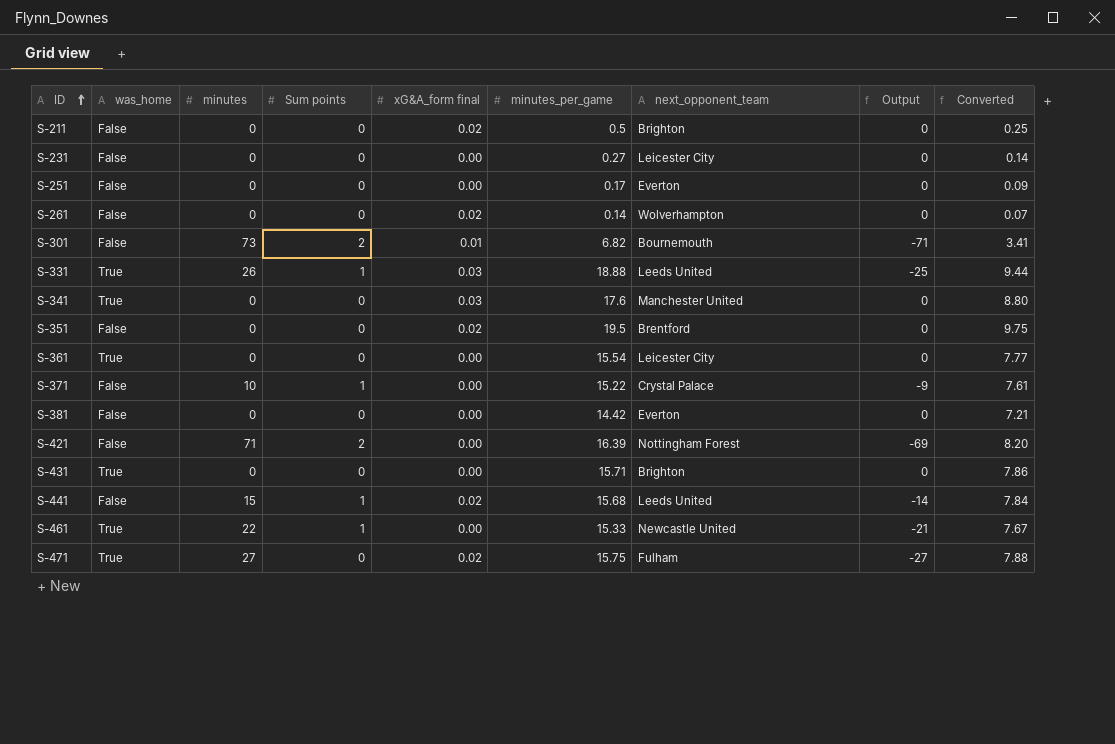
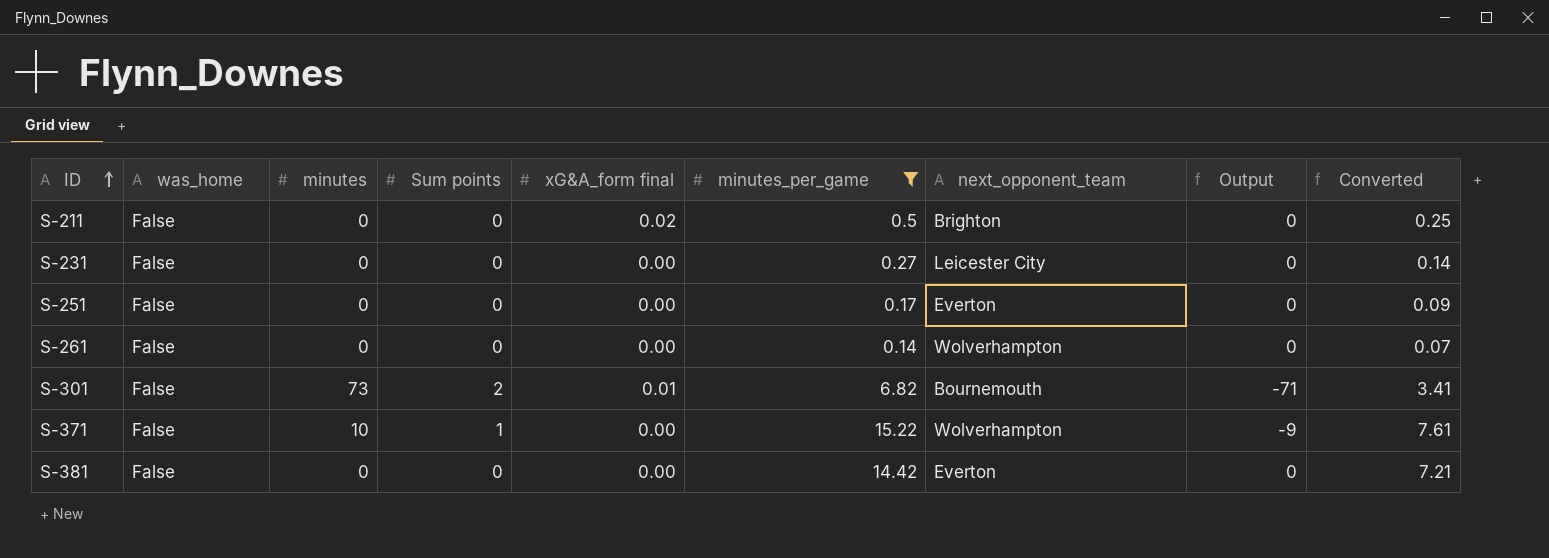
filter: none -> minutes_per_game <= 15.22
S-261 | xG&A_form final: 0.02 -> 0.00
S-371 | next_opponent_team: Crystal Palace -> Wolverhampton

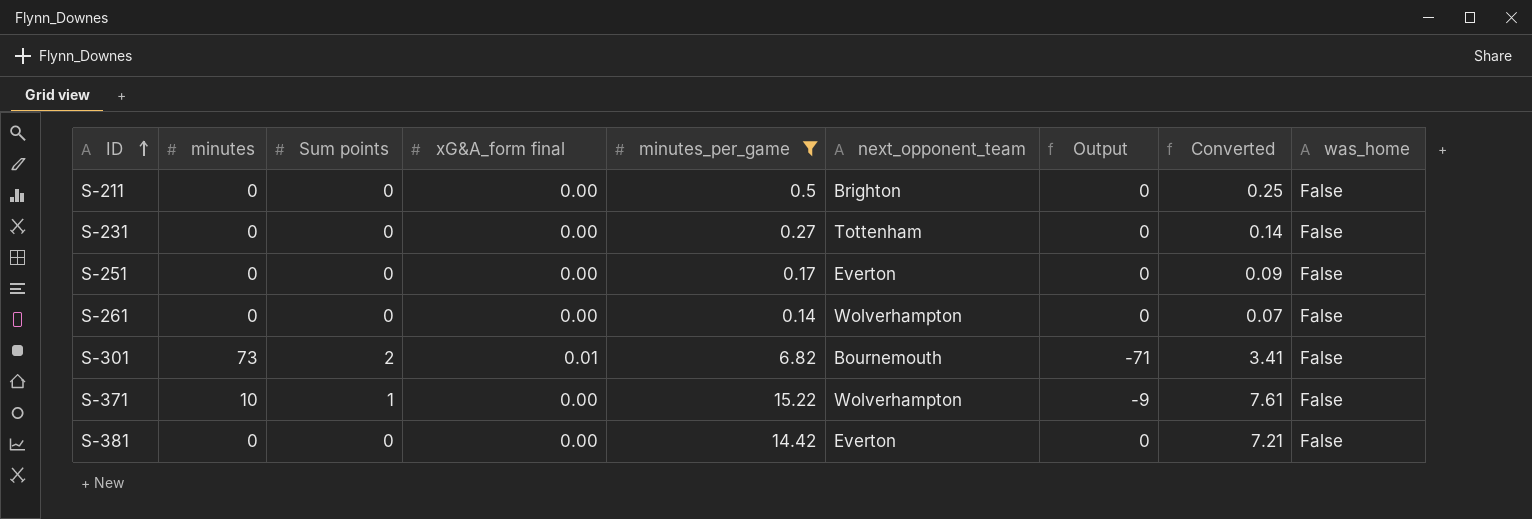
column was_home | position: 2 -> 9
S-211 | xG&A_form final: 0.02 -> 0.00
S-231 | next_opponent_team: Leicester City -> Tottenham

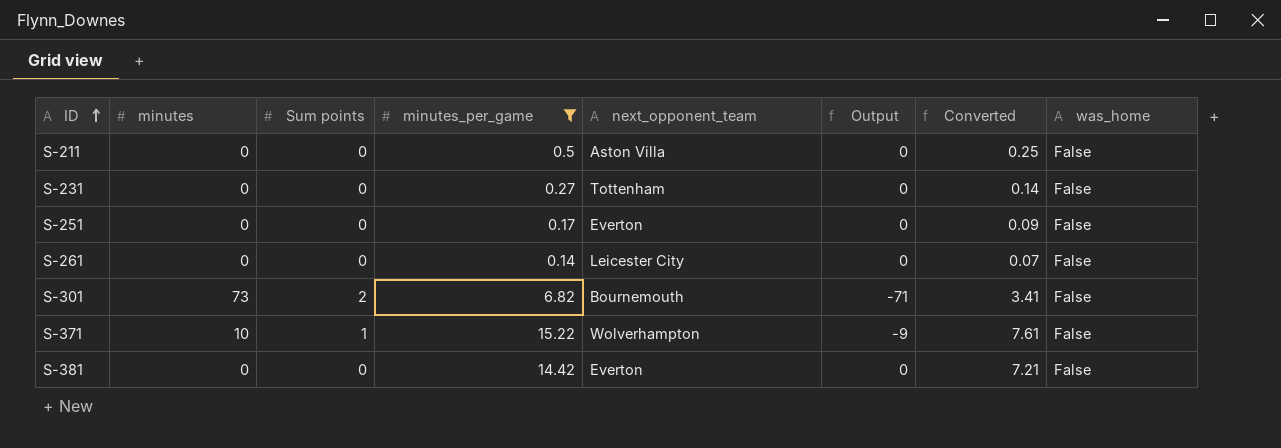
column xG&A_form final | position: 4 -> none
S-211 | next_opponent_team: Brighton -> Aston Villa
S-261 | next_opponent_team: Wolverhampton -> Leicester City

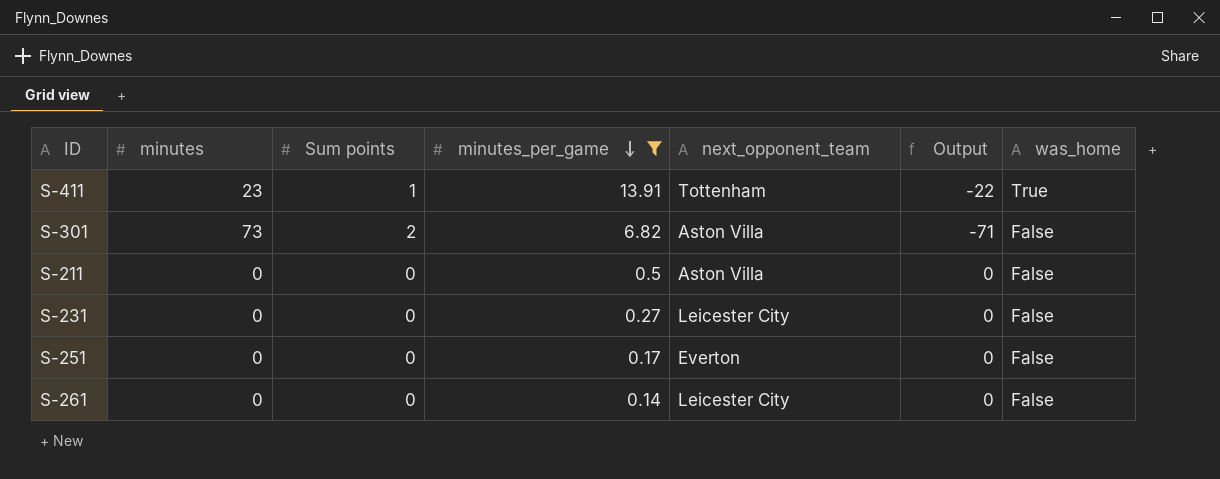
row order: ID ascending -> minutes_per_game descending
column Converted | formula: [minutes_per_game] * 0.5 -> none
row S-371: 10 | 1 | 15.22 | Wolverhampton | -9 | 7.61 | False -> none
row S-381: 0 | 0 | 14.42 | Everton | 0 | 7.21 | False -> none
row S-411: none -> 23 | 1 | 13.91 | Tottenham | -22 | True
S-301 | next_opponent_team: Bournemouth -> Aston Villa
S-231 | next_opponent_team: Tottenham -> Leicester City

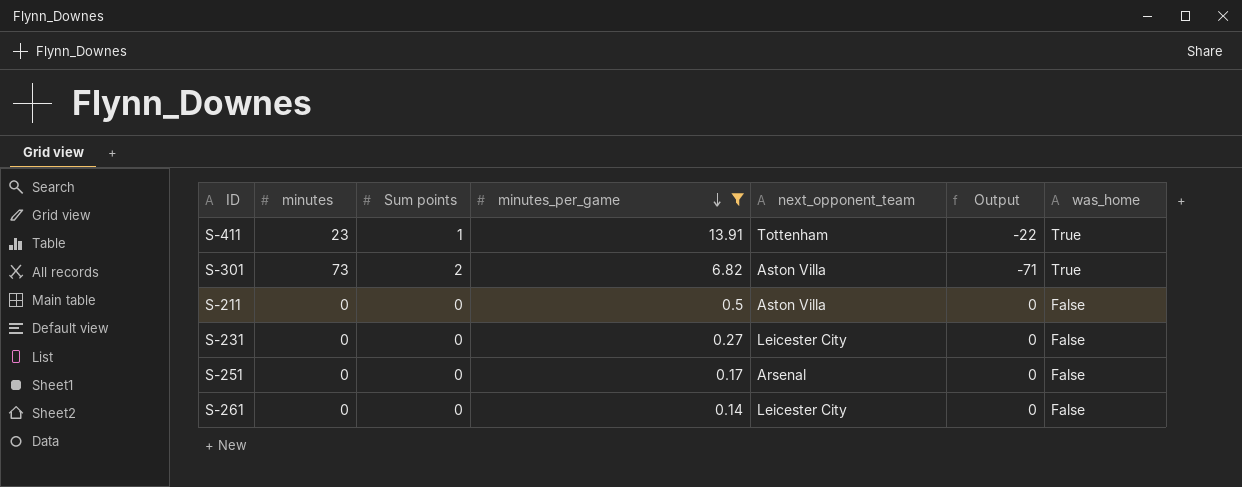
S-301 | was_home: False -> True
S-251 | next_opponent_team: Everton -> Arsenal

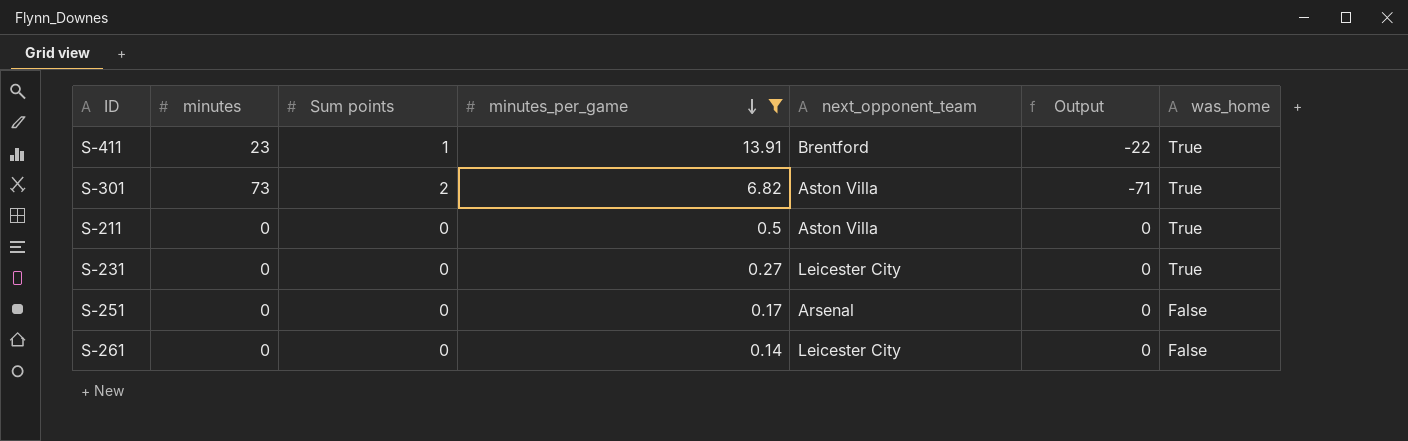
S-411 | next_opponent_team: Tottenham -> Brentford
S-211 | was_home: False -> True
S-231 | was_home: False -> True

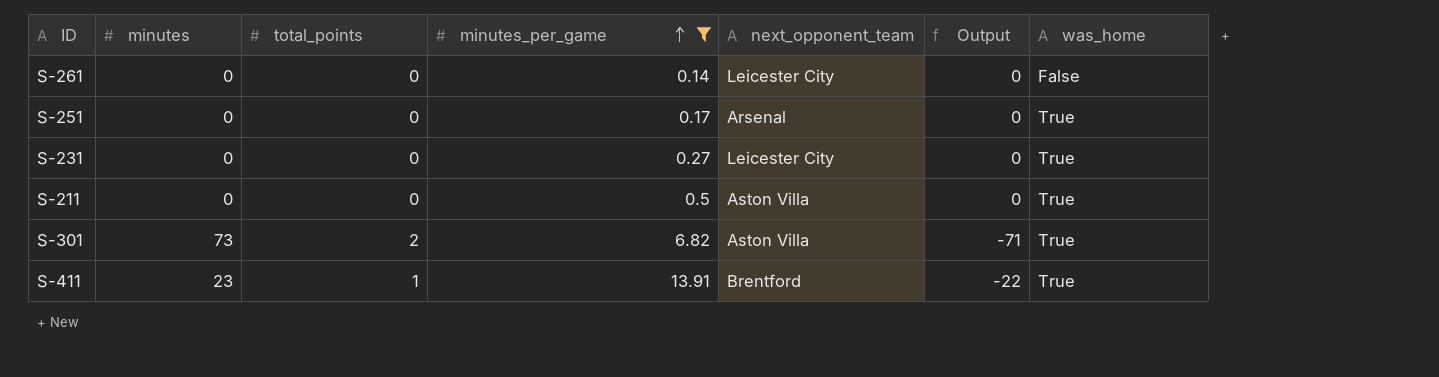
row order: minutes_per_game descending -> minutes_per_game ascending
column name: Sum points -> total_points
S-251 | was_home: False -> True

